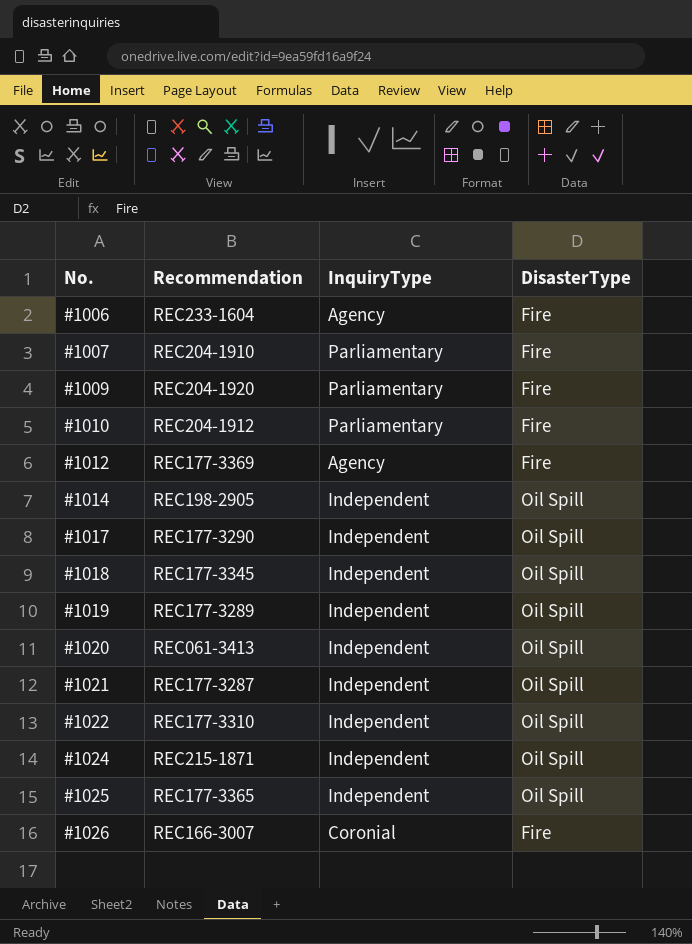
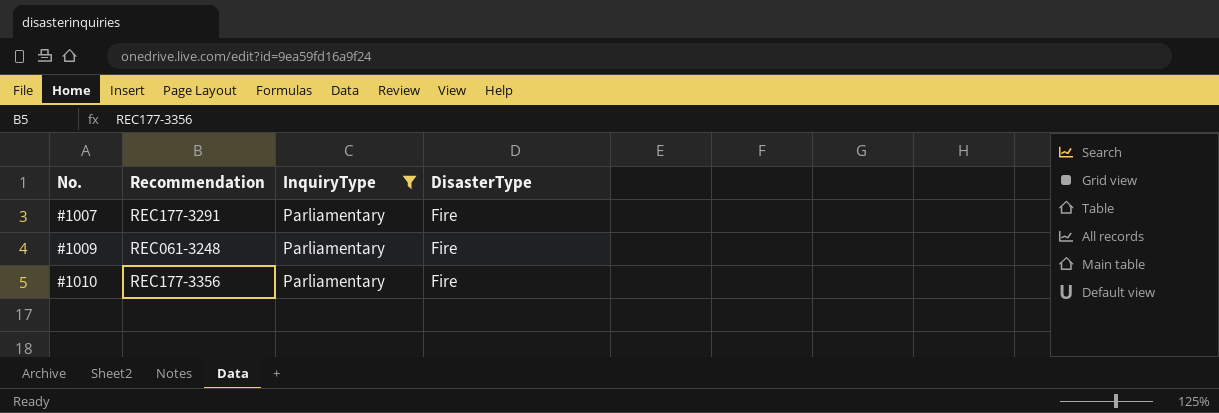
filter: none -> InquiryType = Parliamentary
#1007 | Recommendation: REC204-1910 -> REC177-3291
#1009 | Recommendation: REC204-1920 -> REC061-3248
#1010 | Recommendation: REC204-1912 -> REC177-3356

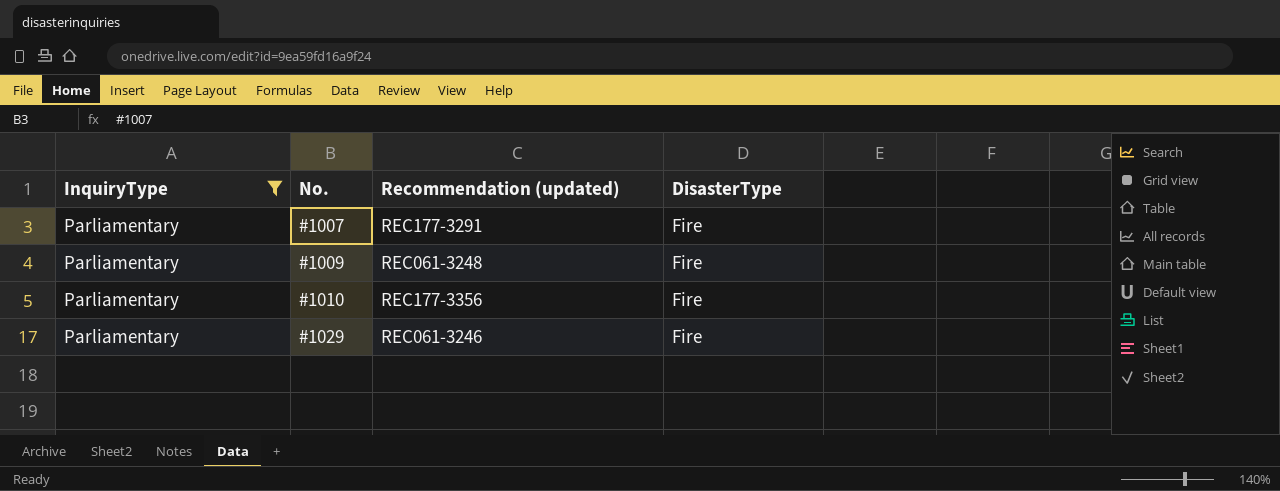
column InquiryType | position: 3 -> 1
column name: Recommendation -> Recommendation (updated)
row #1029: none -> Parliamentary | REC061-3246 | Fire

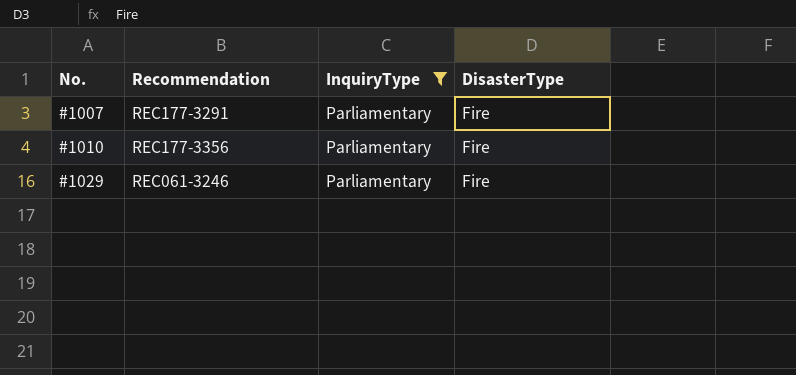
column name: Recommendation (updated) -> Recommendation
column InquiryType | position: 1 -> 3
row #1009: Parliamentary | REC061-3248 | Fire -> none

